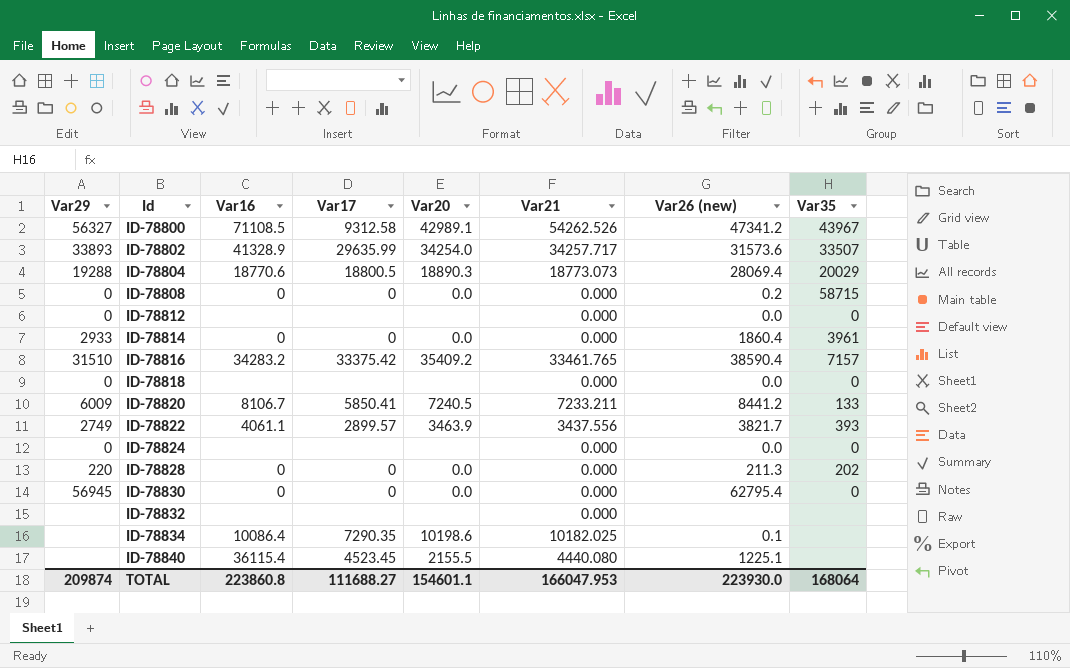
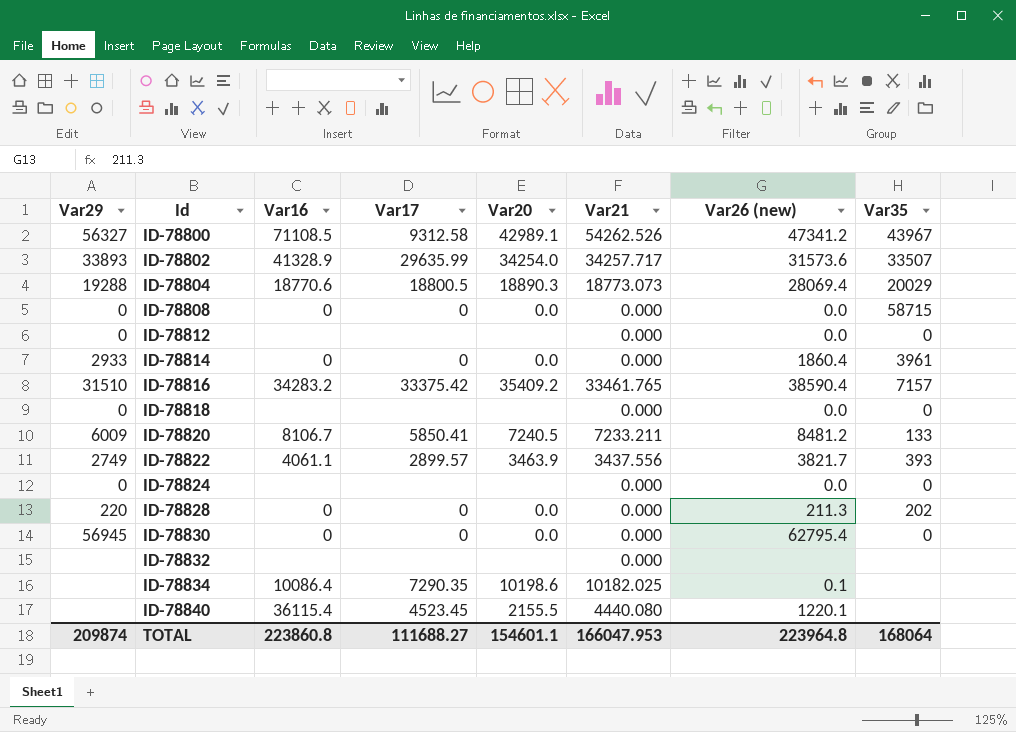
ID-78808 | Var26 (new): 0.2 -> 0.0
ID-78820 | Var26 (new): 8441.2 -> 8481.2
ID-78840 | Var26 (new): 1225.1 -> 1220.1
TOTAL | Var26 (new): 223930.0 -> 223964.8

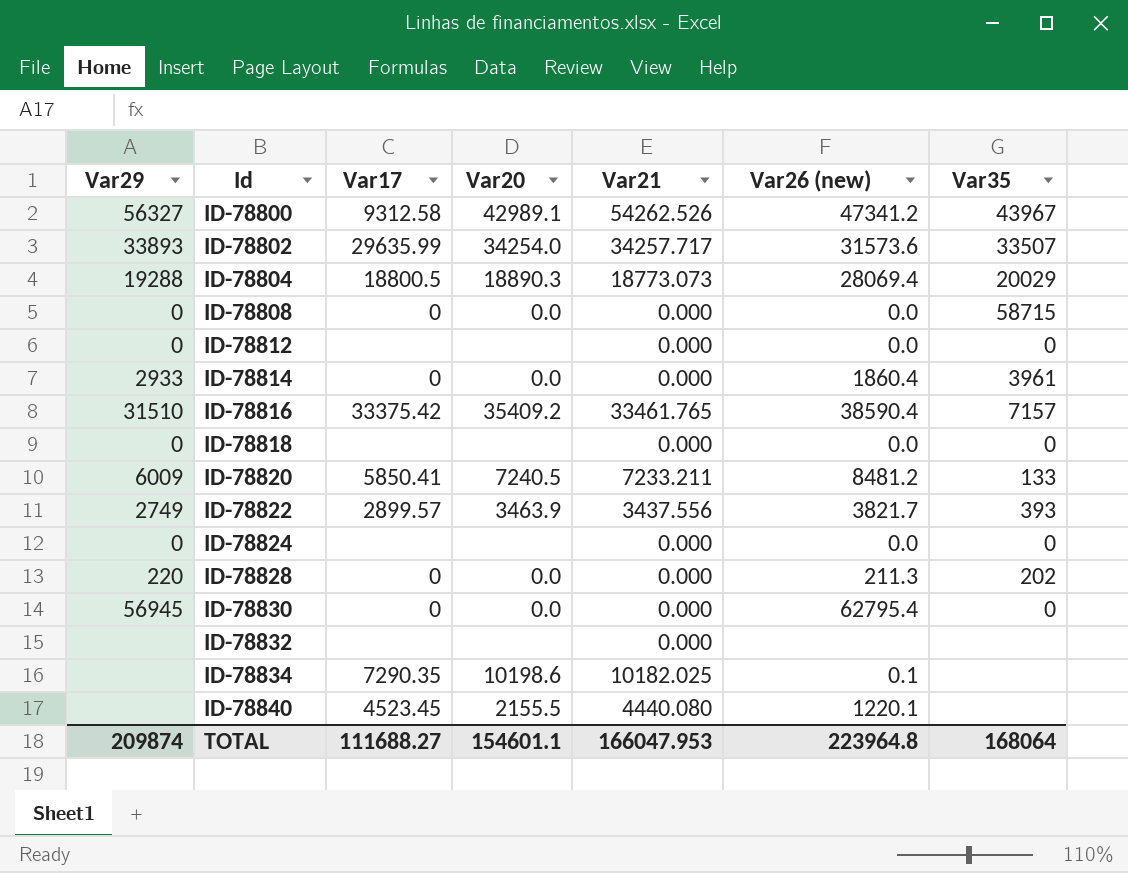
column Var16 | position: 3 -> none

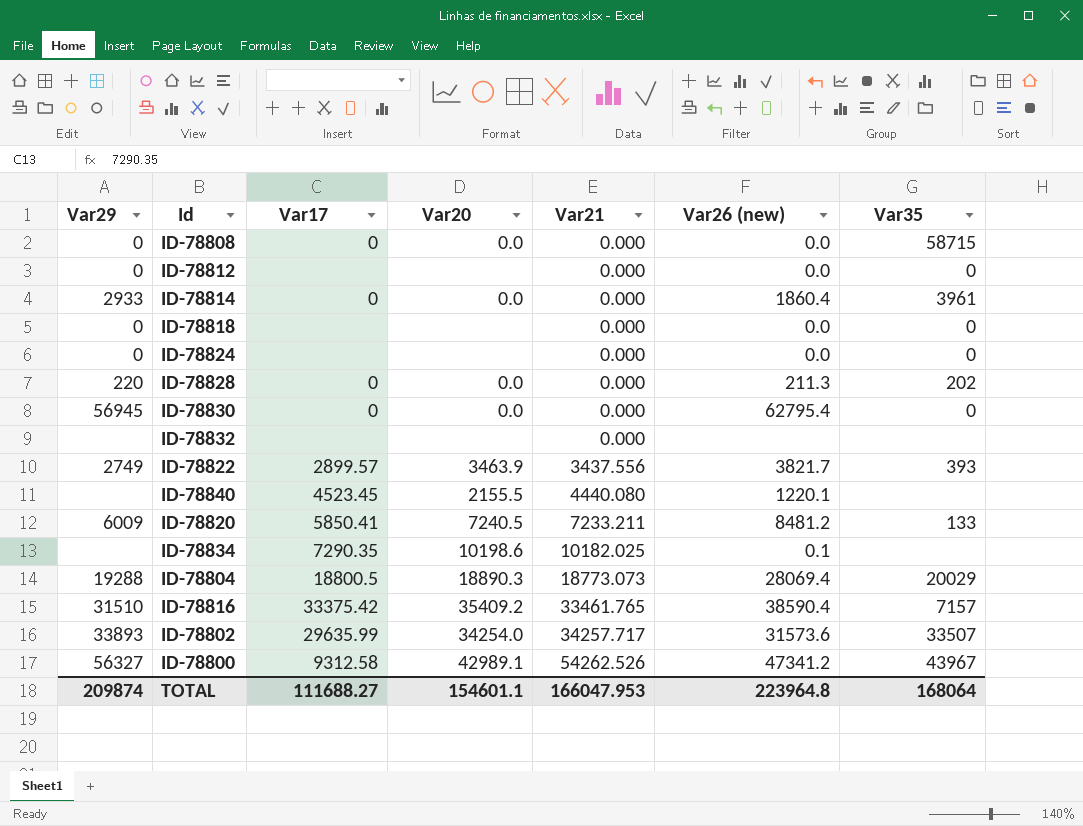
row order: Id ascending -> Var21 ascending

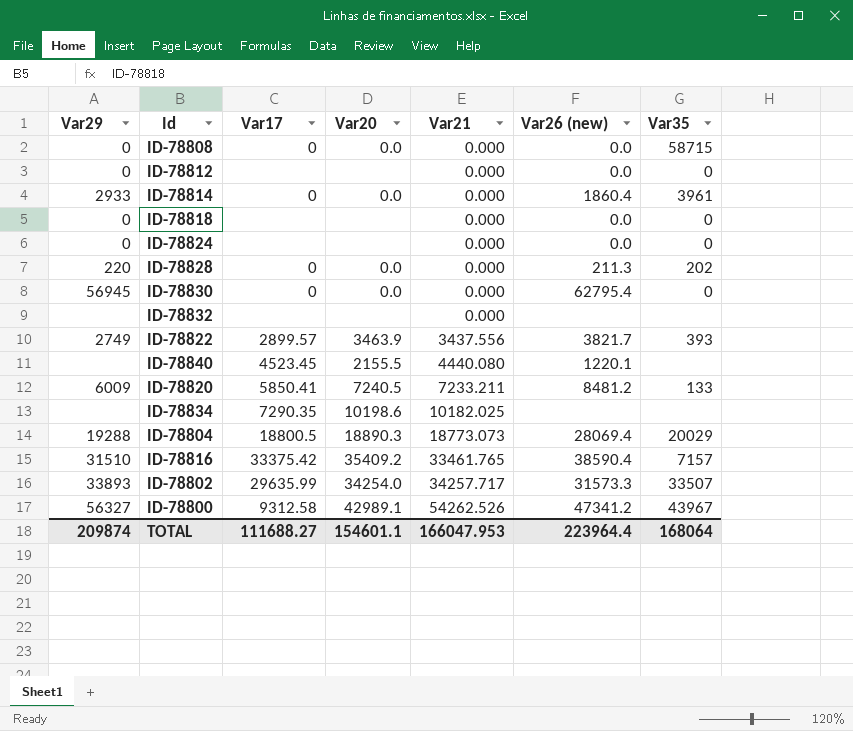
ID-78834 | Var26 (new): 0.1 -> none
ID-78802 | Var26 (new): 31573.6 -> 31573.3
TOTAL | Var26 (new): 223964.8 -> 223964.4

